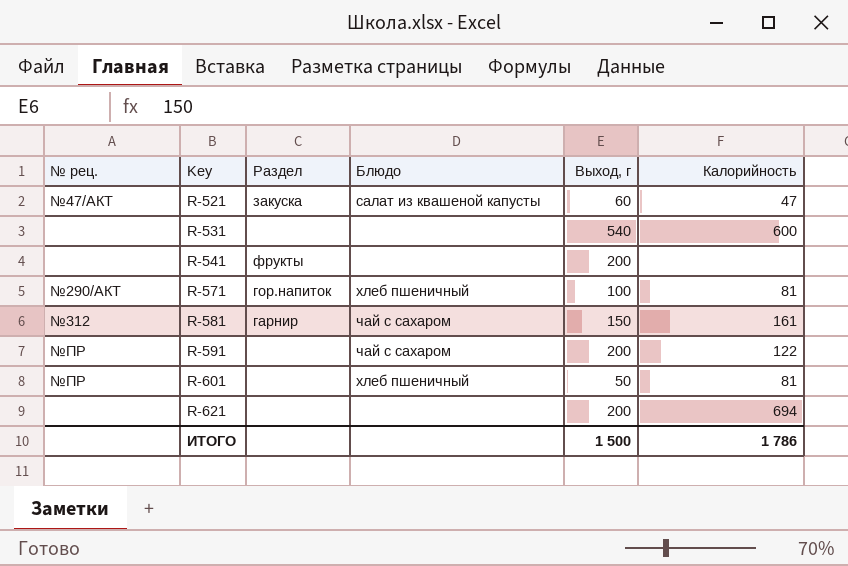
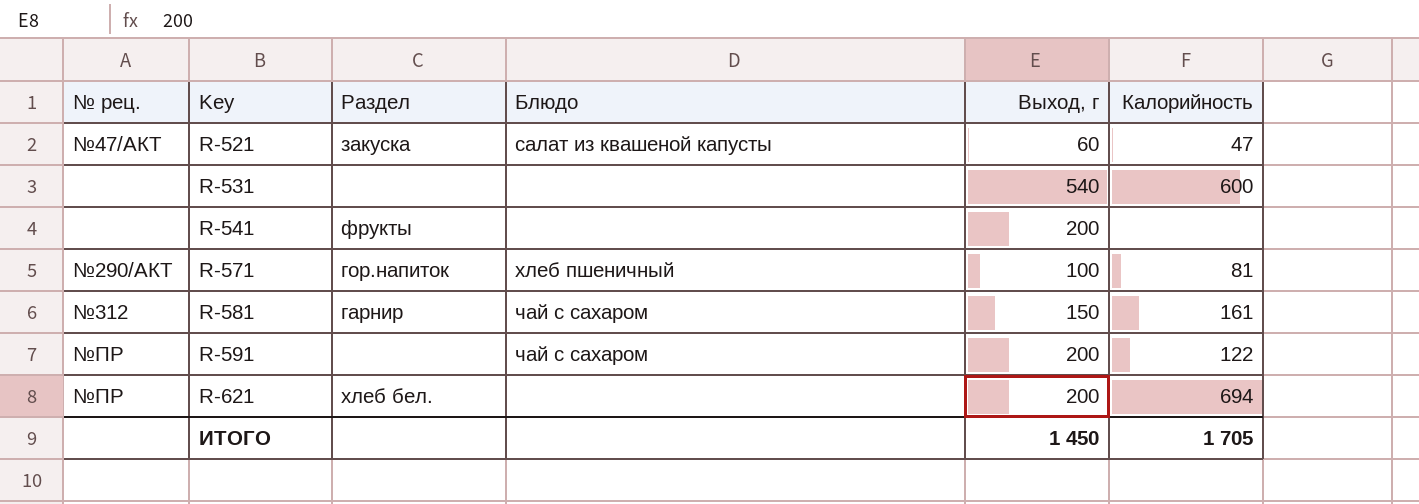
row R-601: №ПР | none | хлеб пшеничный | 50 | 81 -> none
R-621 | № рец.: none -> №ПР
R-621 | Раздел: none -> хлеб бел.
ИТОГО | Выход, г: 1 500 -> 1 450
ИТОГО | Калорийность: 1 786 -> 1 705

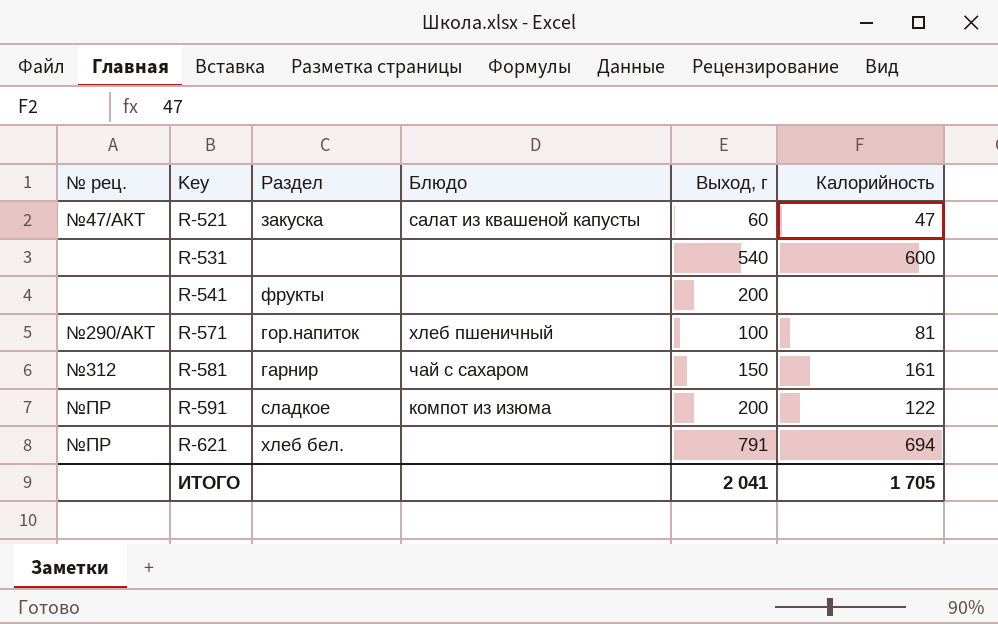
R-591 | Раздел: none -> сладкое
R-591 | Блюдо: чай с сахаром -> компот из изюма
R-621 | Выход, г: 200 -> 791
ИТОГО | Выход, г: 1 450 -> 2 041

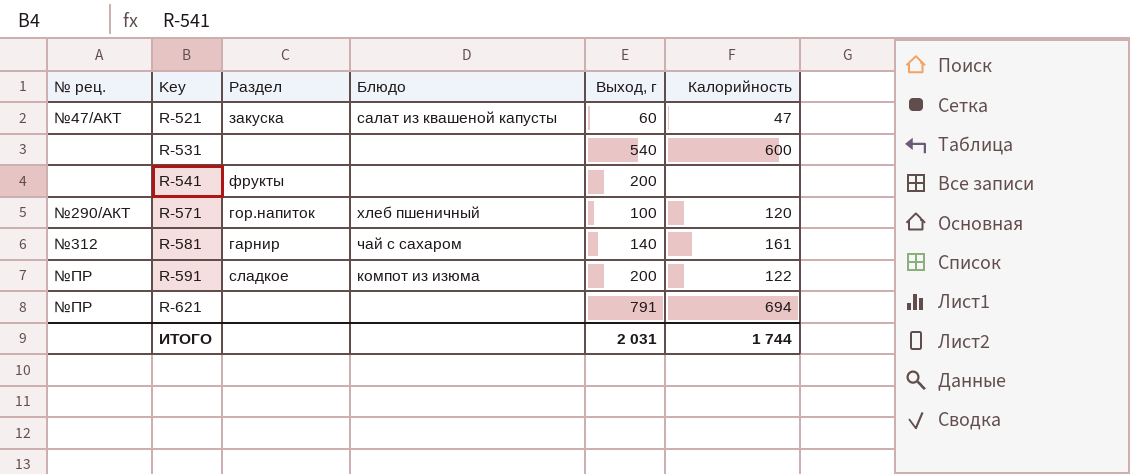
R-571 | Калорийность: 81 -> 120
R-581 | Выход, г: 150 -> 140
R-621 | Раздел: хлеб бел. -> none
ИТОГО | Выход, г: 2 041 -> 2 031
ИТОГО | Калорийность: 1 705 -> 1 744

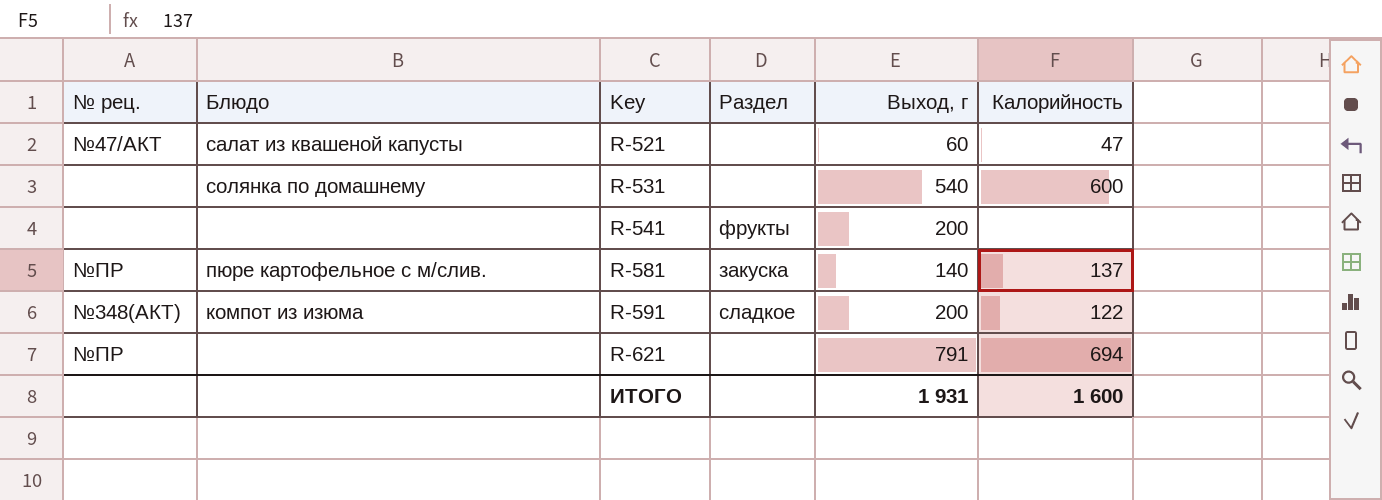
column Блюдо | position: 4 -> 2
row R-571: №290/АКТ | гор.напиток | хлеб пшеничный | 100 | 120 -> none
R-521 | Раздел: закуска -> none
R-531 | Блюдо: none -> солянка по домашнему
R-581 | № рец.: №312 -> №ПР
R-581 | Блюдо: чай с сахаром -> пюре картофельное с м/слив.
R-581 | Раздел: гарнир -> закуска
R-581 | Калорийность: 161 -> 137
R-591 | № рец.: №ПР -> №348(АКТ)
ИТОГО | Выход, г: 2 031 -> 1 931
ИТОГО | Калорийность: 1 744 -> 1 600

